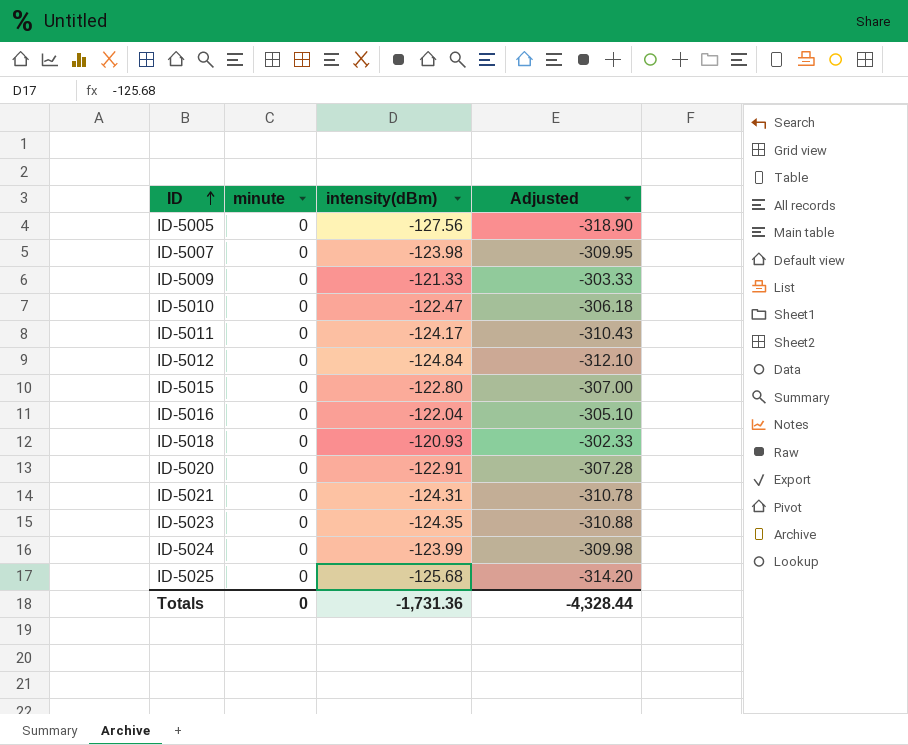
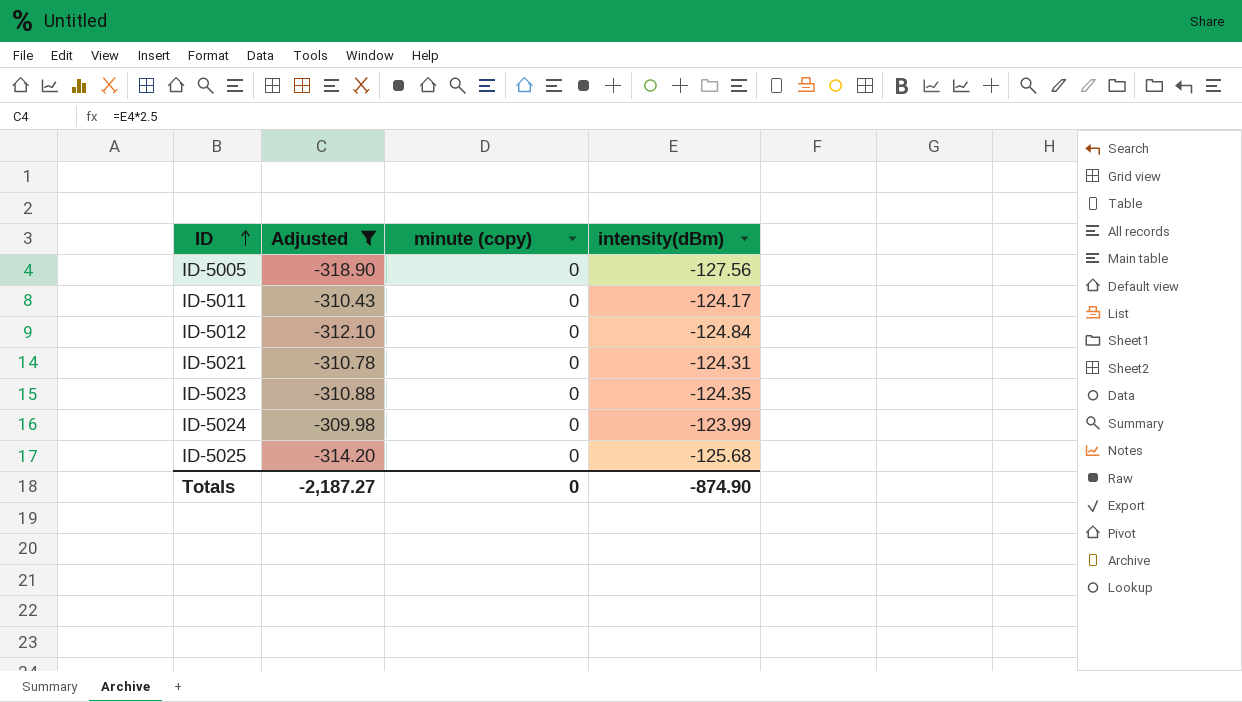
filter: none -> Adjusted <= -309.98
column Adjusted | position: 4 -> 2
column name: minute -> minute (copy)
Totals | Adjusted: -4,328.44 -> -2,187.27
Totals | intensity(dBm): -1,731.36 -> -874.90

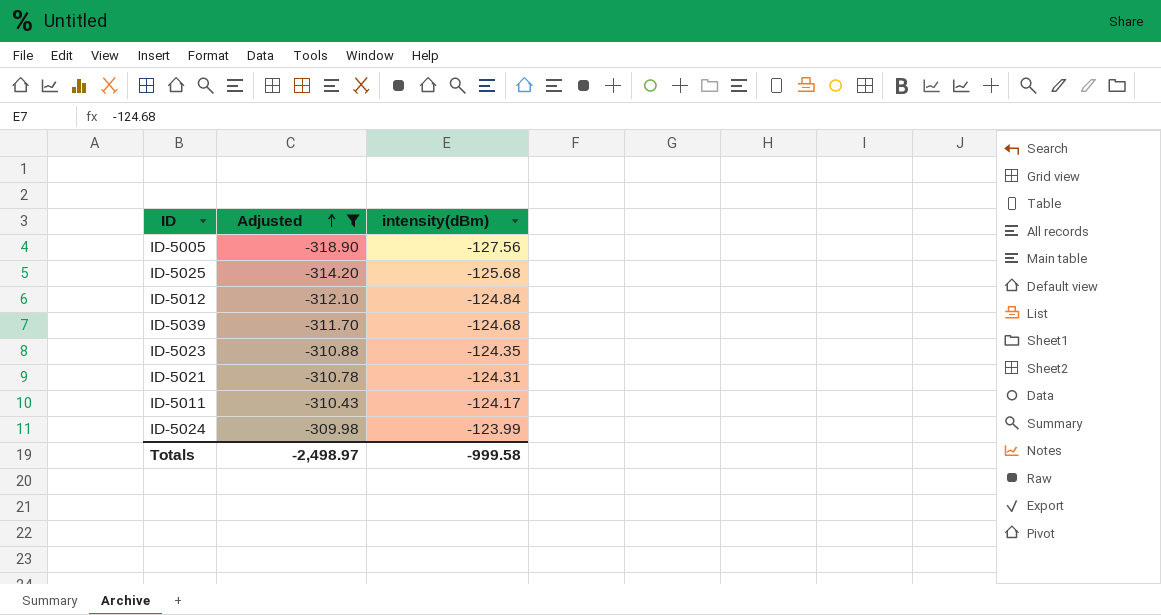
row order: ID ascending -> Adjusted ascending
column minute (copy) | position: 3 -> none
row ID-5039: none -> -311.70 | -124.68
Totals | Adjusted: -2,187.27 -> -2,498.97
Totals | intensity(dBm): -874.90 -> -999.58

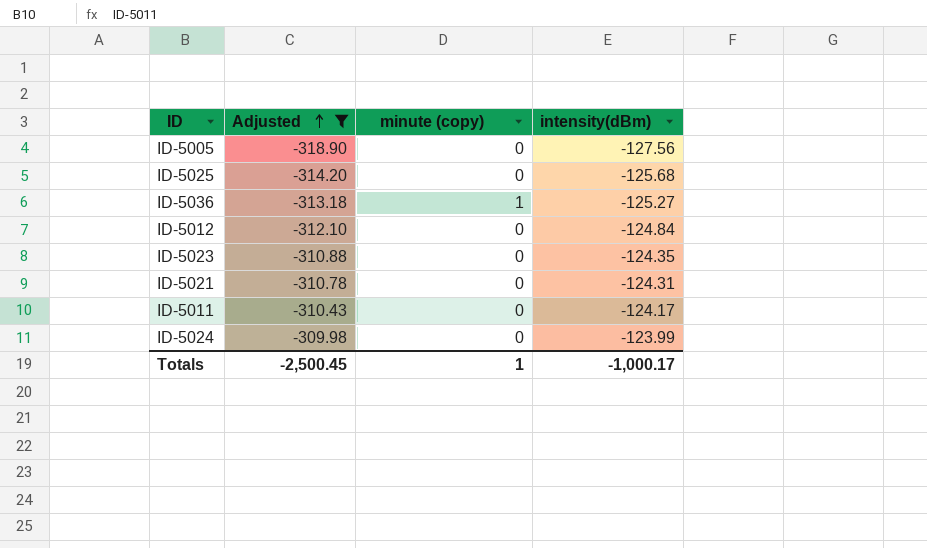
column minute (copy) | position: none -> 3
row ID-5039: -311.70 | -124.68 -> none
row ID-5036: none -> -313.18 | 1 | -125.27
Totals | Adjusted: -2,498.97 -> -2,500.45
Totals | intensity(dBm): -999.58 -> -1,000.17

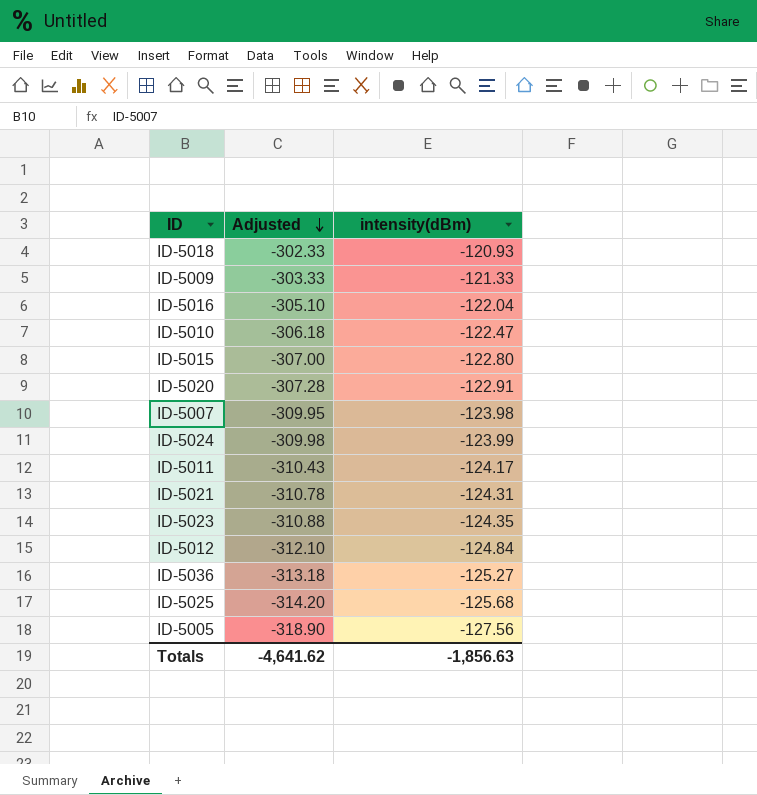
filter: Adjusted <= -309.98 -> none
row order: Adjusted ascending -> Adjusted descending
column minute (copy) | position: 3 -> none
Totals | Adjusted: -2,500.45 -> -4,641.62
Totals | intensity(dBm): -1,000.17 -> -1,856.63

